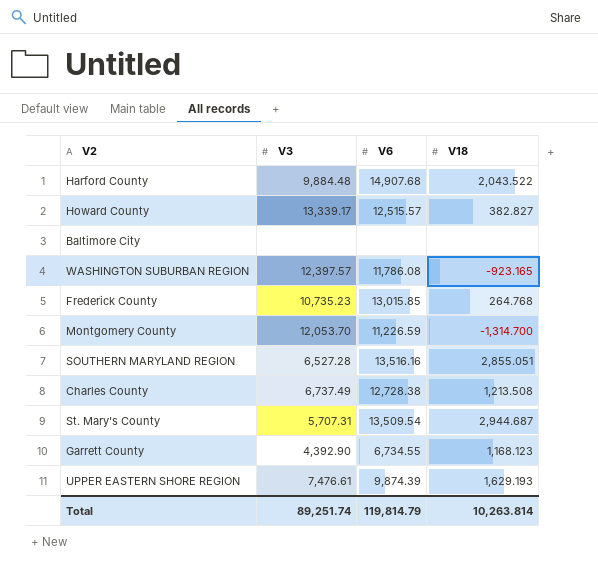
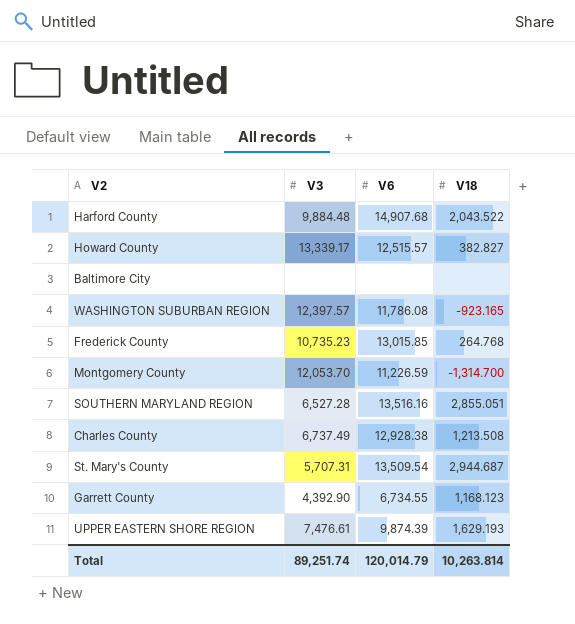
Charles County | V6: 12,728.38 -> 12,928.38
Total | V6: 119,814.79 -> 120,014.79

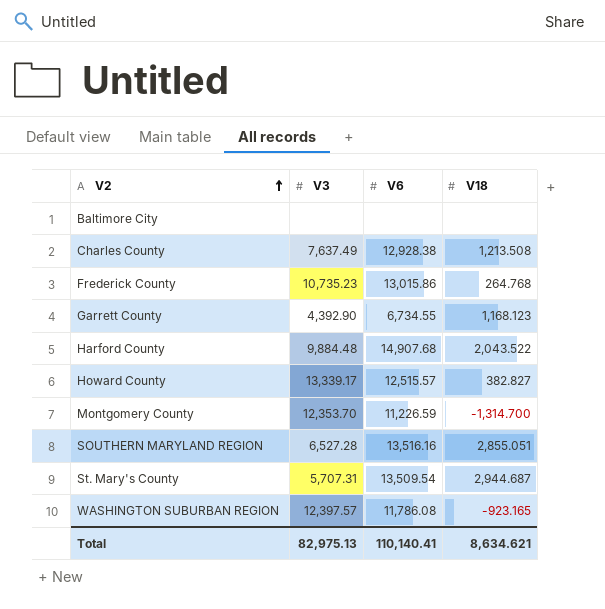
row order: none -> V2 ascending
row UPPER EASTERN SHORE REGION: 7,476.61 | 9,874.39 | 1,629.193 -> none
Charles County | V3: 6,737.49 -> 7,637.49
Frederick County | V6: 13,015.85 -> 13,015.86
Montgomery County | V3: 12,053.70 -> 12,353.70
Total | V3: 89,251.74 -> 82,975.13
Total | V6: 120,014.79 -> 110,140.41
Total | V18: 10,263.814 -> 8,634.621

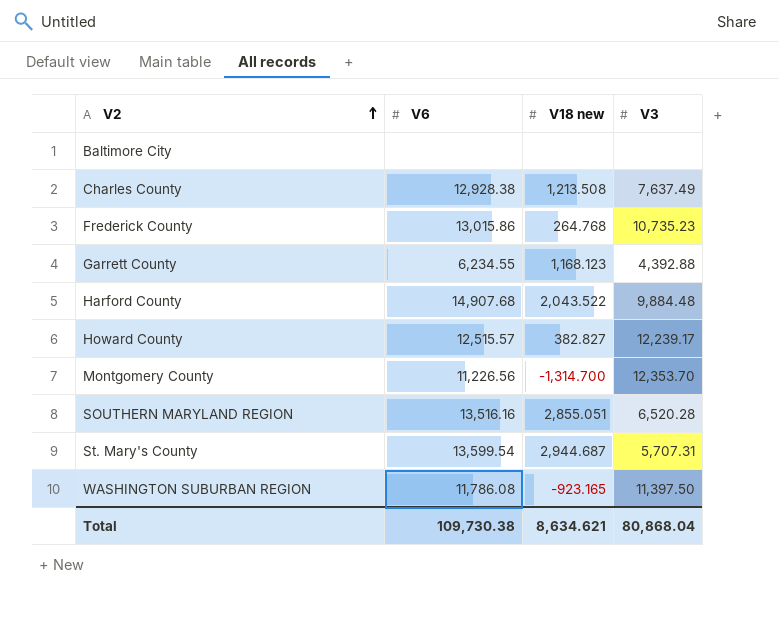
column name: V18 -> V18 new
column V3 | position: 2 -> 4
Garrett County | V6: 6,734.55 -> 6,234.55
Garrett County | V3: 4,392.90 -> 4,392.88
Howard County | V3: 13,339.17 -> 12,239.17
Montgomery County | V6: 11,226.59 -> 11,226.56
SOUTHERN MARYLAND REGION | V3: 6,527.28 -> 6,520.28
St. Mary's County | V6: 13,509.54 -> 13,599.54
WASHINGTON SUBURBAN REGION | V3: 12,397.57 -> 11,397.50
Total | V6: 110,140.41 -> 109,730.38
Total | V3: 82,975.13 -> 80,868.04

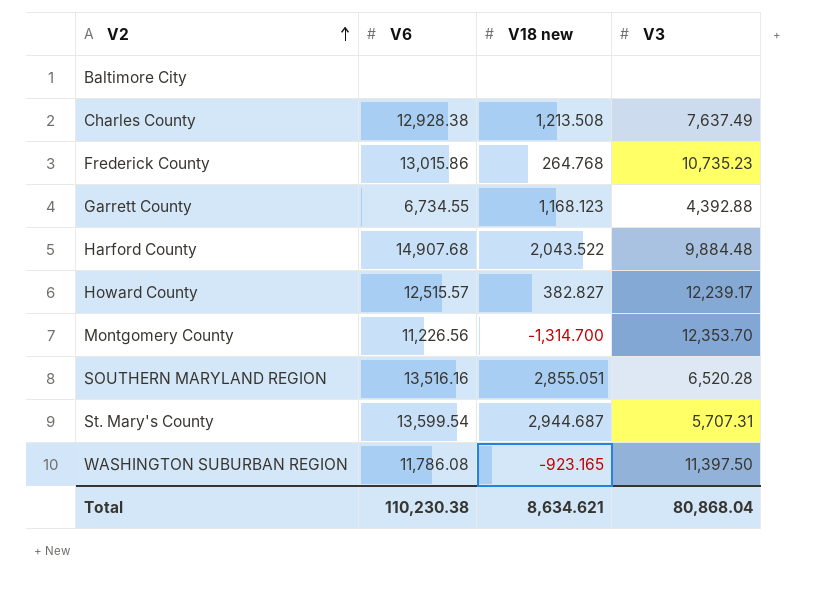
Garrett County | V6: 6,234.55 -> 6,734.55
Total | V6: 109,730.38 -> 110,230.38

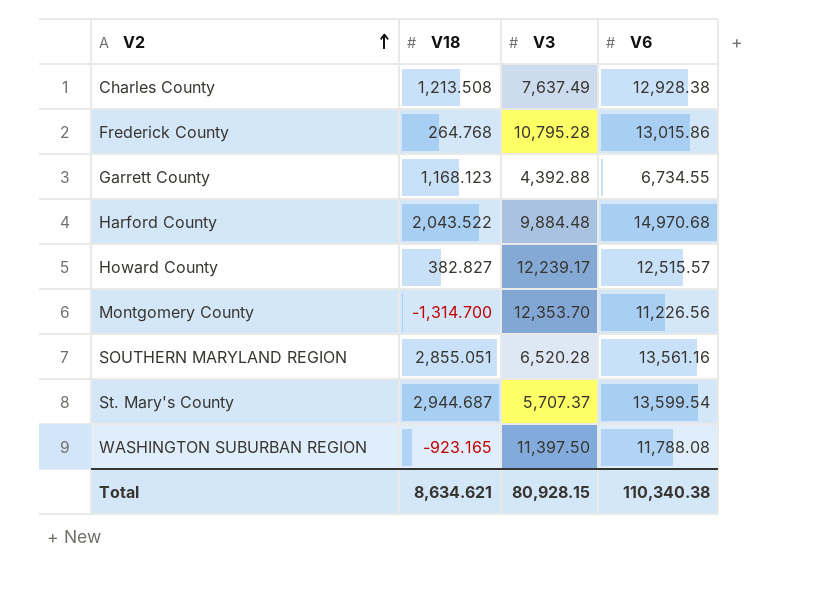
column name: V18 new -> V18
column V6 | position: 2 -> 4
row Baltimore City: none | none | none -> none
Frederick County | V3: 10,735.23 -> 10,795.28
Harford County | V6: 14,907.68 -> 14,970.68
SOUTHERN MARYLAND REGION | V6: 13,516.16 -> 13,561.16
St. Mary's County | V3: 5,707.31 -> 5,707.37
WASHINGTON SUBURBAN REGION | V6: 11,786.08 -> 11,788.08
Total | V3: 80,868.04 -> 80,928.15
Total | V6: 110,230.38 -> 110,340.38

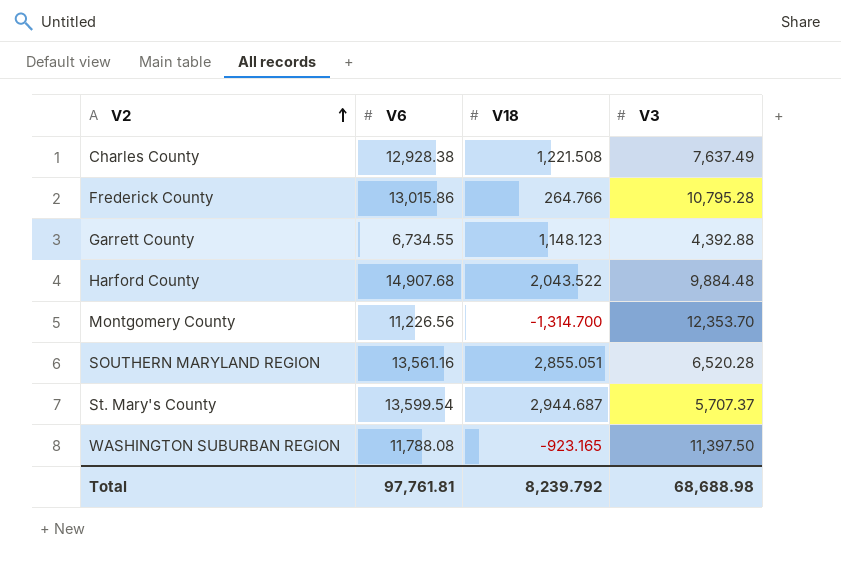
column V6 | position: 4 -> 2
row Howard County: 382.827 | 12,239.17 | 12,515.57 -> none
Charles County | V18: 1,213.508 -> 1,221.508
Frederick County | V18: 264.768 -> 264.766
Garrett County | V18: 1,168.123 -> 1,148.123
Harford County | V6: 14,970.68 -> 14,907.68
Total | V6: 110,340.38 -> 97,761.81
Total | V18: 8,634.621 -> 8,239.792
Total | V3: 80,928.15 -> 68,688.98

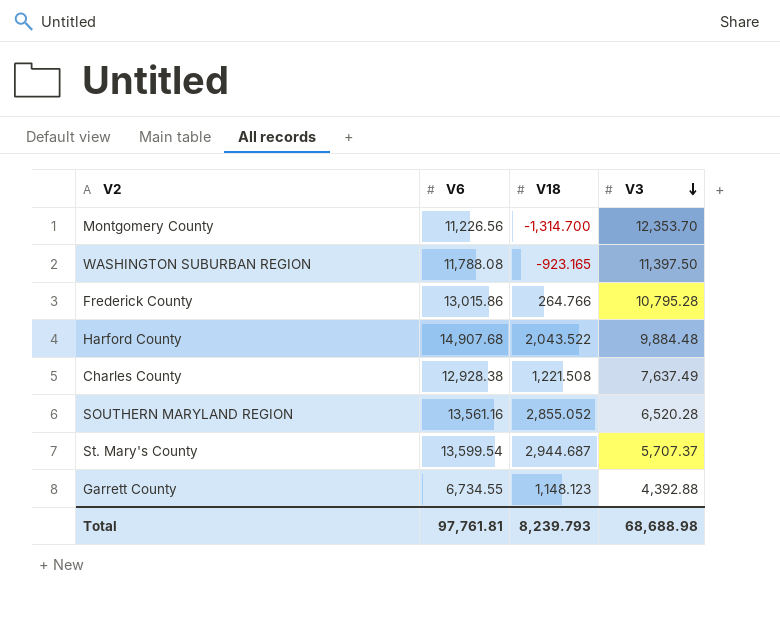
row order: V2 ascending -> V3 descending
SOUTHERN MARYLAND REGION | V18: 2,855.051 -> 2,855.052
Total | V18: 8,239.792 -> 8,239.793

